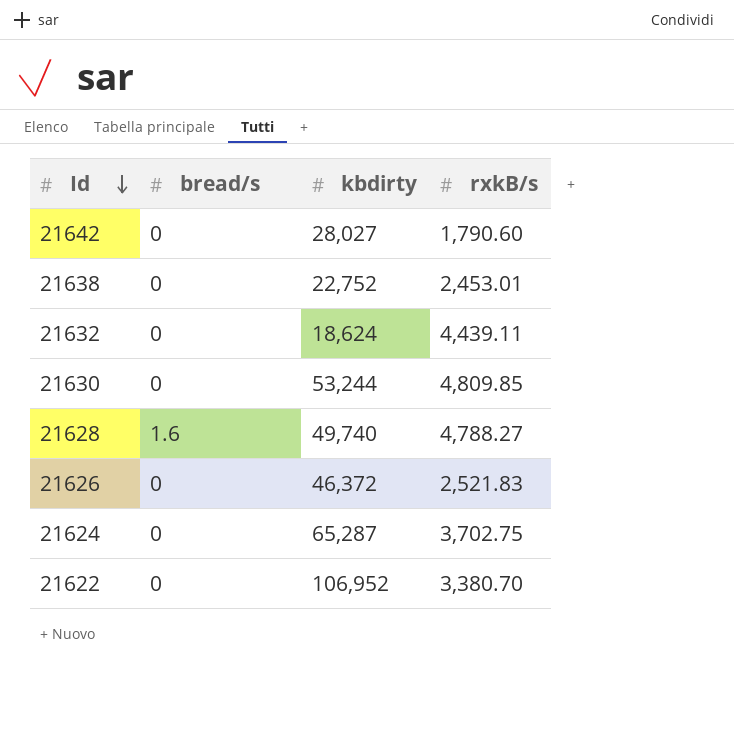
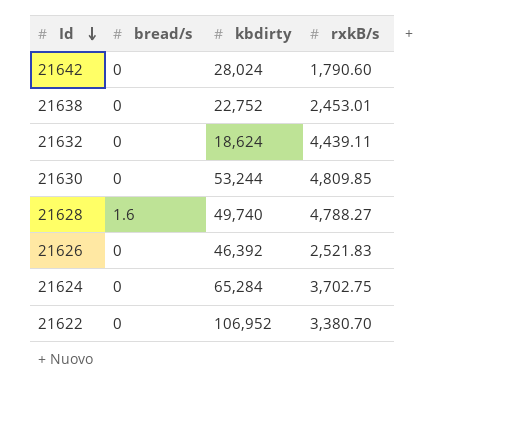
21642 | kbdirty: 28,027 -> 28,024
21626 | kbdirty: 46,372 -> 46,392
21624 | kbdirty: 65,287 -> 65,284

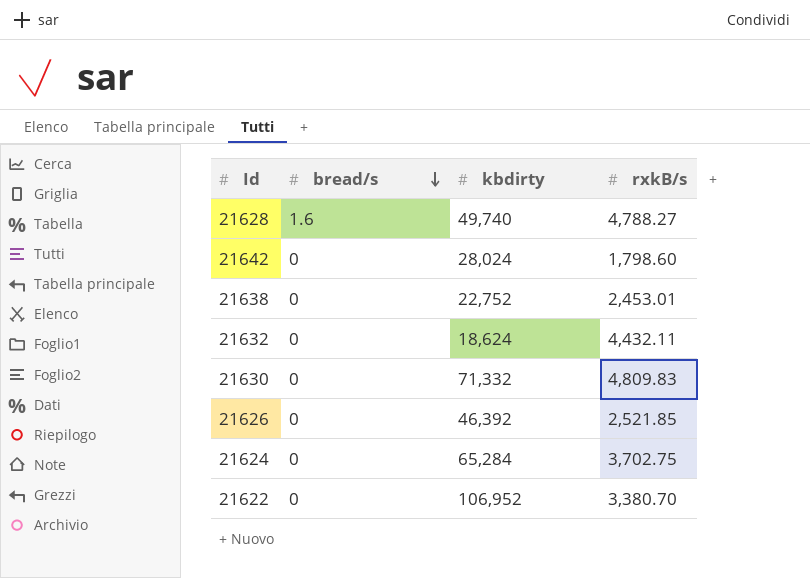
row order: Id descending -> bread/s descending
21642 | rxkB/s: 1,790.60 -> 1,798.60
21632 | rxkB/s: 4,439.11 -> 4,432.11
21630 | kbdirty: 53,244 -> 71,332
21630 | rxkB/s: 4,809.85 -> 4,809.83
21626 | rxkB/s: 2,521.83 -> 2,521.85

